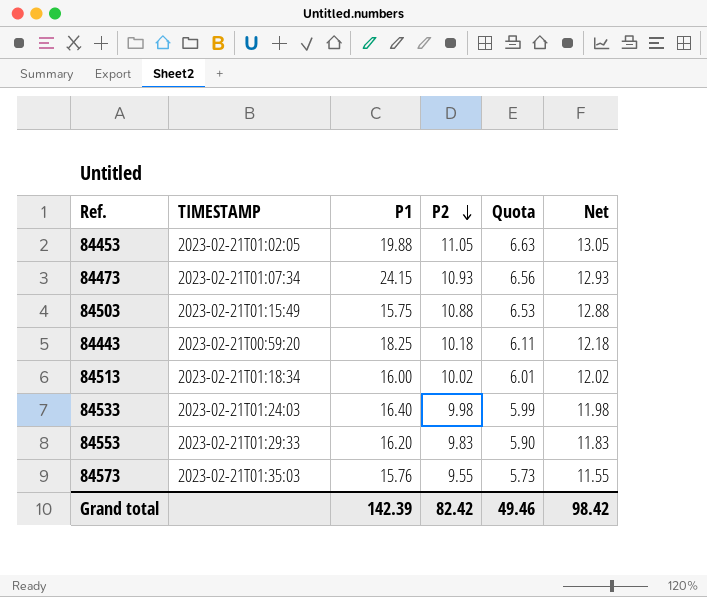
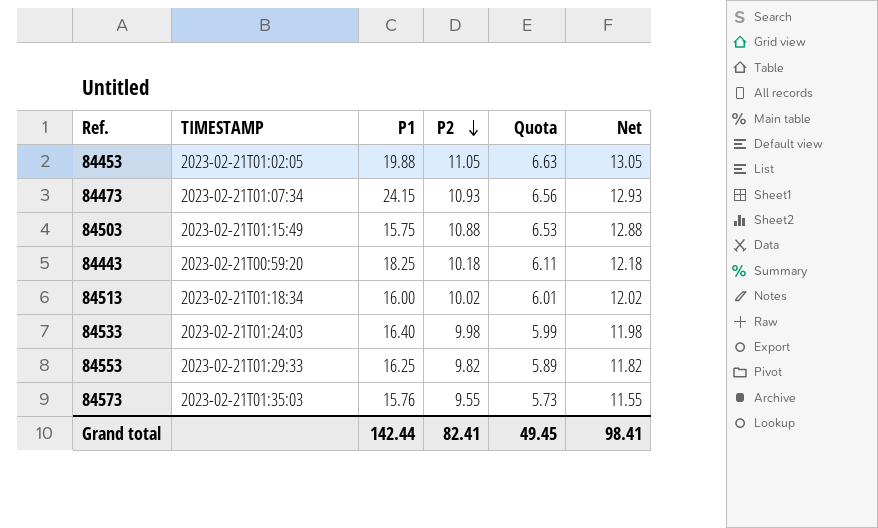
84553 | P1: 16.20 -> 16.25
84553 | P2: 9.83 -> 9.82
84553 | Quota: 5.90 -> 5.89
84553 | Net: 11.83 -> 11.82
Grand total | P1: 142.39 -> 142.44
Grand total | P2: 82.42 -> 82.41
Grand total | Quota: 49.46 -> 49.45
Grand total | Net: 98.42 -> 98.41

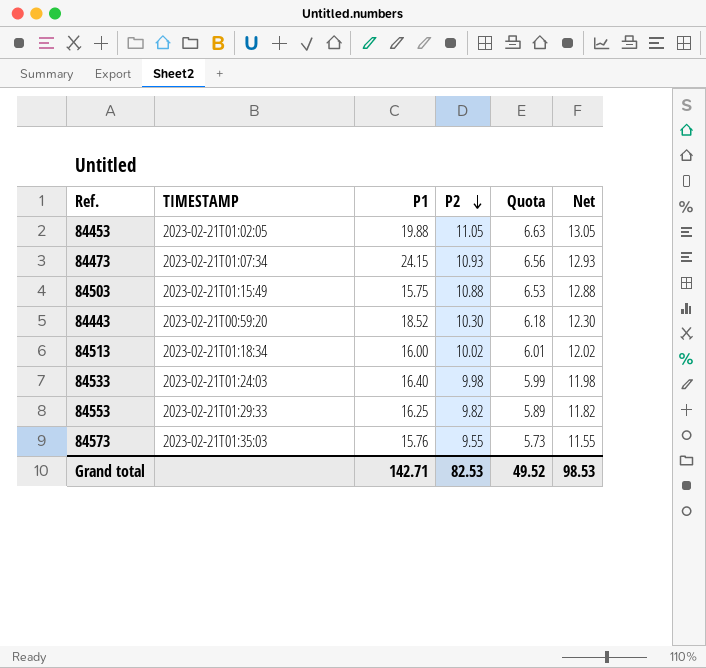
84443 | P1: 18.25 -> 18.52
84443 | P2: 10.18 -> 10.30
84443 | Quota: 6.11 -> 6.18
84443 | Net: 12.18 -> 12.30
Grand total | P1: 142.44 -> 142.71
Grand total | P2: 82.41 -> 82.53
Grand total | Quota: 49.45 -> 49.52
Grand total | Net: 98.41 -> 98.53

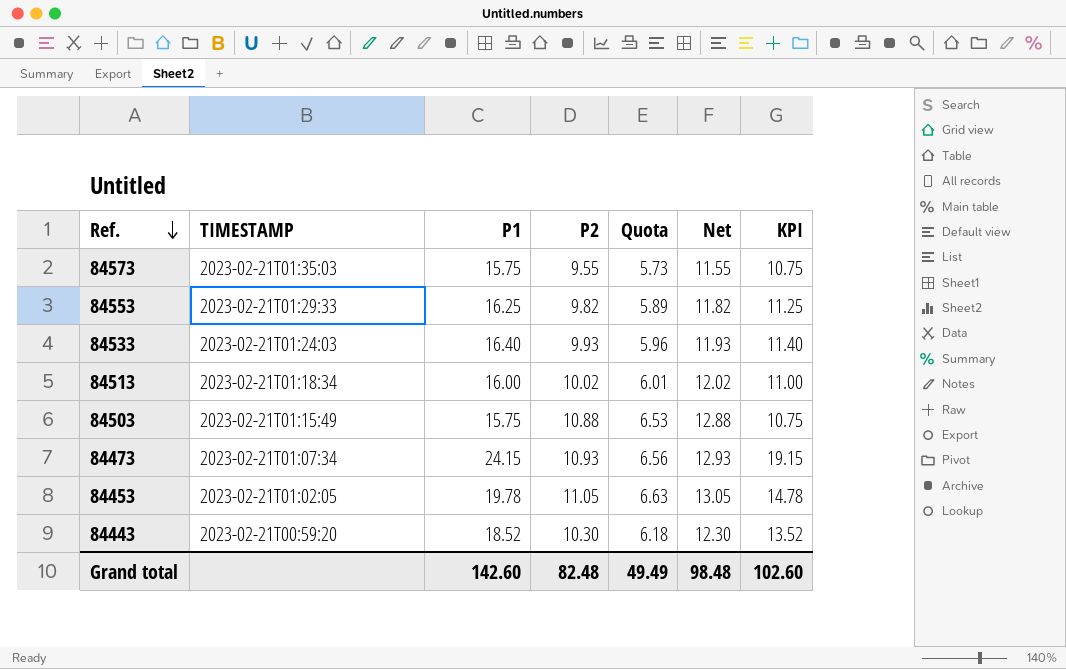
row order: P2 descending -> Ref. descending
column KPI | formula: none -> [P1] - 5
84573 | P1: 15.76 -> 15.75
84533 | P2: 9.98 -> 9.93
84533 | Quota: 5.99 -> 5.96
84533 | Net: 11.98 -> 11.93
84453 | P1: 19.88 -> 19.78
Grand total | P1: 142.71 -> 142.60
Grand total | P2: 82.53 -> 82.48
Grand total | Quota: 49.52 -> 49.49
Grand total | Net: 98.53 -> 98.48

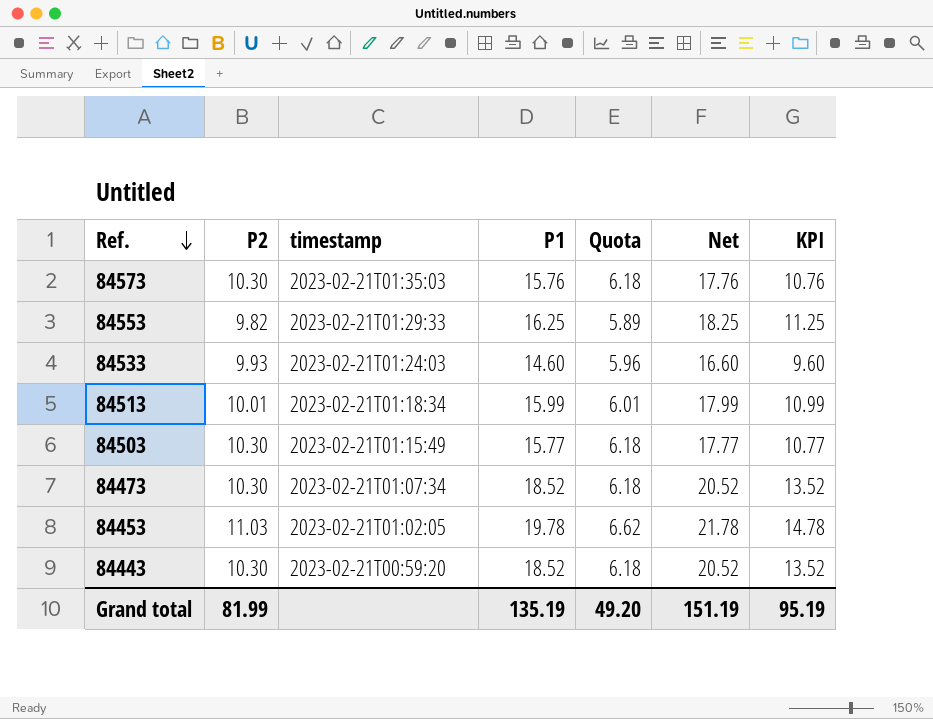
column P2 | position: 4 -> 2
column name: TIMESTAMP -> timestamp
column Net | formula: [P2] + 2 -> [P1] + 2
84573 | P2: 9.55 -> 10.30
84573 | P1: 15.75 -> 15.76
84573 | Quota: 5.73 -> 6.18
84573 | KPI: 10.75 -> 10.76
84533 | P1: 16.40 -> 14.60
84533 | KPI: 11.40 -> 9.60
84513 | P2: 10.02 -> 10.01
84513 | P1: 16.00 -> 15.99
84513 | KPI: 11.00 -> 10.99
84503 | P2: 10.88 -> 10.30
84503 | P1: 15.75 -> 15.77
84503 | Quota: 6.53 -> 6.18
84503 | KPI: 10.75 -> 10.77
84473 | P2: 10.93 -> 10.30
84473 | P1: 24.15 -> 18.52
84473 | Quota: 6.56 -> 6.18
84473 | KPI: 19.15 -> 13.52
84453 | P2: 11.05 -> 11.03
84453 | Quota: 6.63 -> 6.62
Grand total | P2: 82.48 -> 81.99
Grand total | P1: 142.60 -> 135.19
Grand total | Quota: 49.49 -> 49.20
Grand total | Net: 98.48 -> 151.19
Grand total | KPI: 102.60 -> 95.19

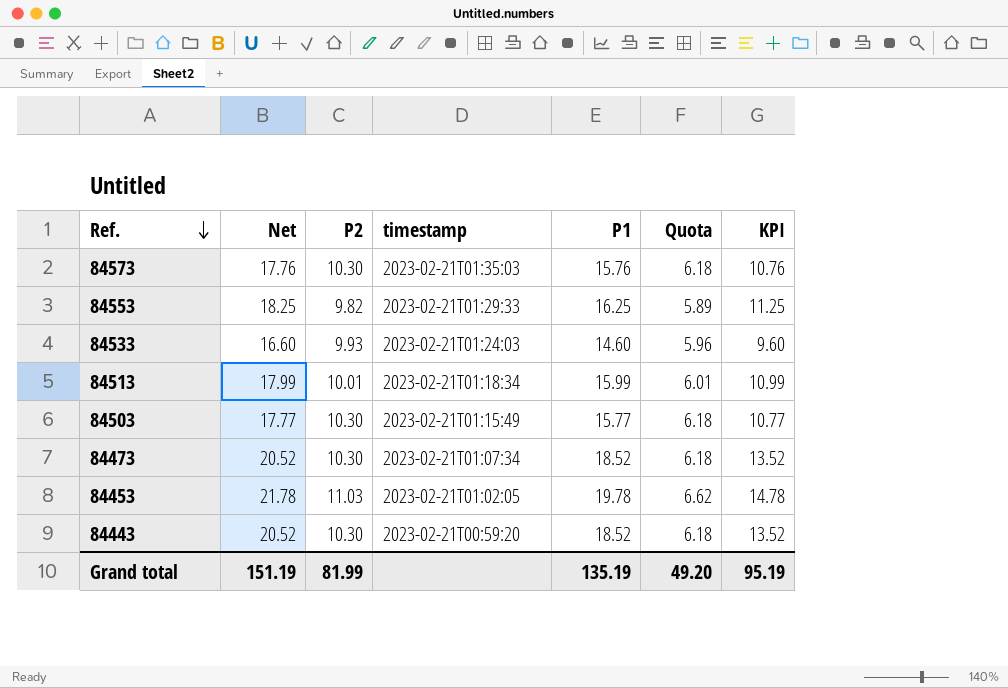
column Net | position: 6 -> 2

